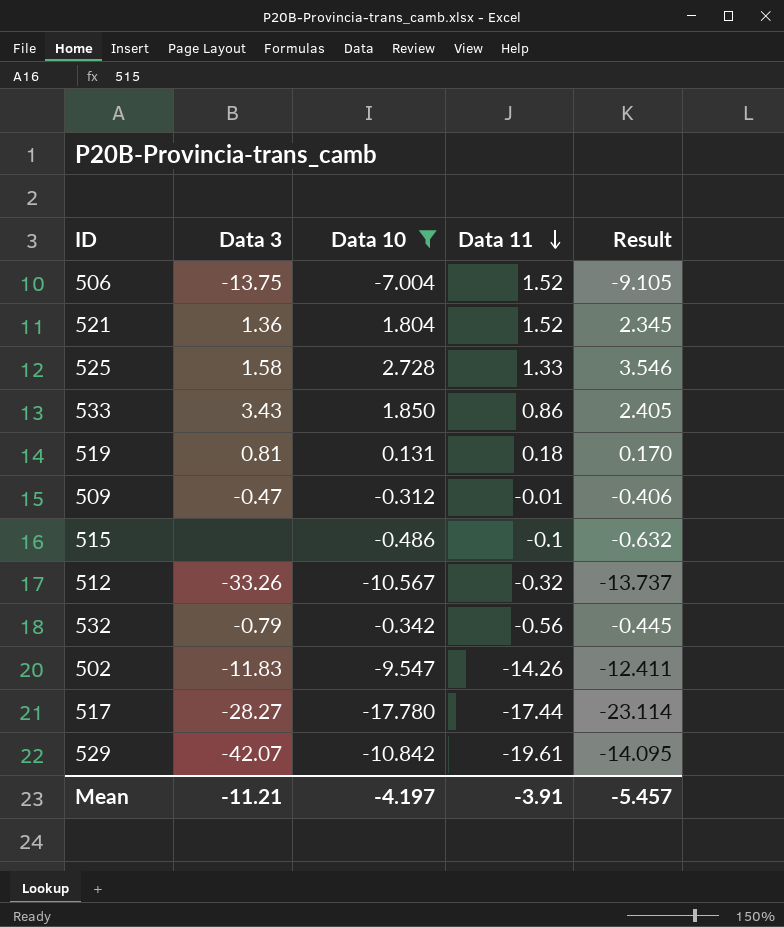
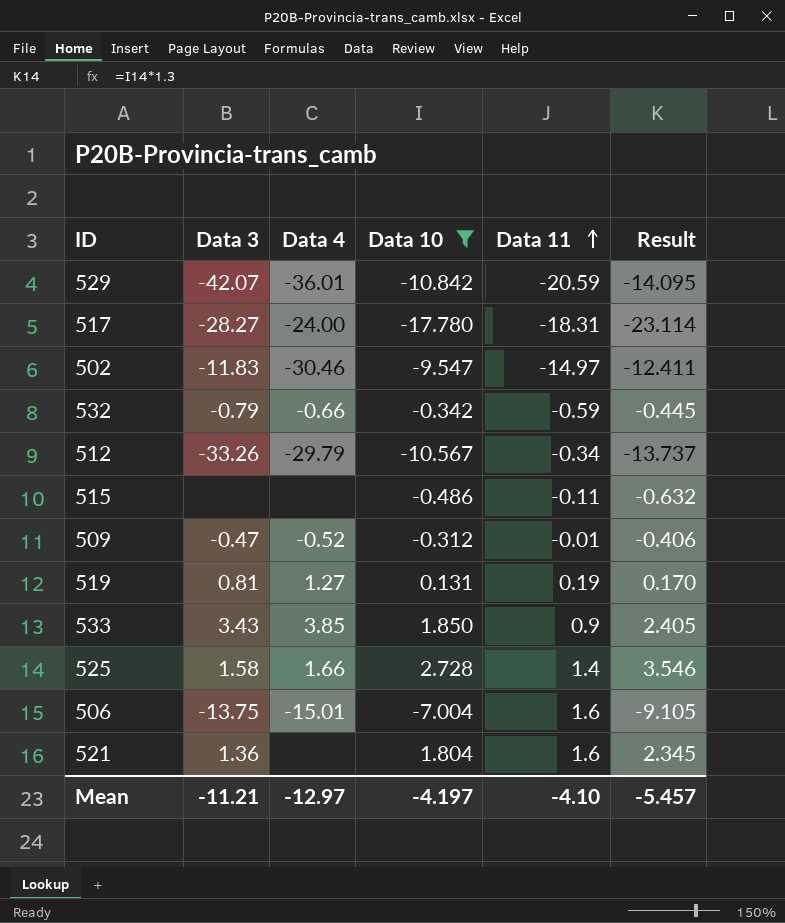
row order: Data 11 descending -> Data 11 ascending
column Data 4 | position: none -> 3
529 | Data 11: -19.61 -> -20.59
517 | Data 11: -17.44 -> -18.31
502 | Data 11: -14.26 -> -14.97
532 | Data 11: -0.56 -> -0.59
512 | Data 11: -0.32 -> -0.34
515 | Data 11: -0.1 -> -0.11
519 | Data 11: 0.18 -> 0.19
533 | Data 11: 0.86 -> 0.9
525 | Data 11: 1.33 -> 1.4
506 | Data 11: 1.52 -> 1.6
521 | Data 11: 1.52 -> 1.6
Mean | Data 11: -3.91 -> -4.10

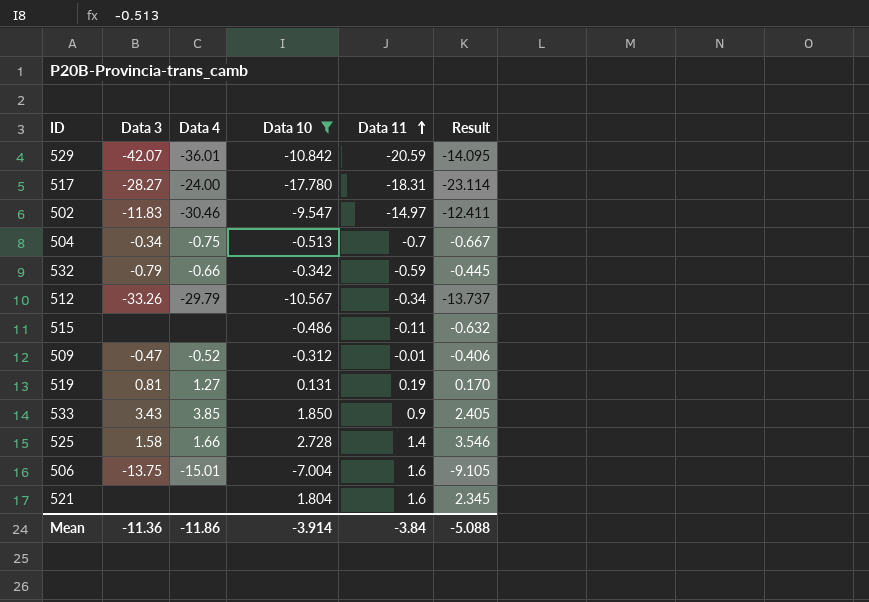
row 504: none -> -0.34 | -0.75 | -0.513 | -0.7 | -0.667
521 | Data 3: 1.36 -> none
Mean | Data 3: -11.21 -> -11.36
Mean | Data 4: -12.97 -> -11.86
Mean | Data 10: -4.197 -> -3.914
Mean | Data 11: -4.10 -> -3.84
Mean | Result: -5.457 -> -5.088

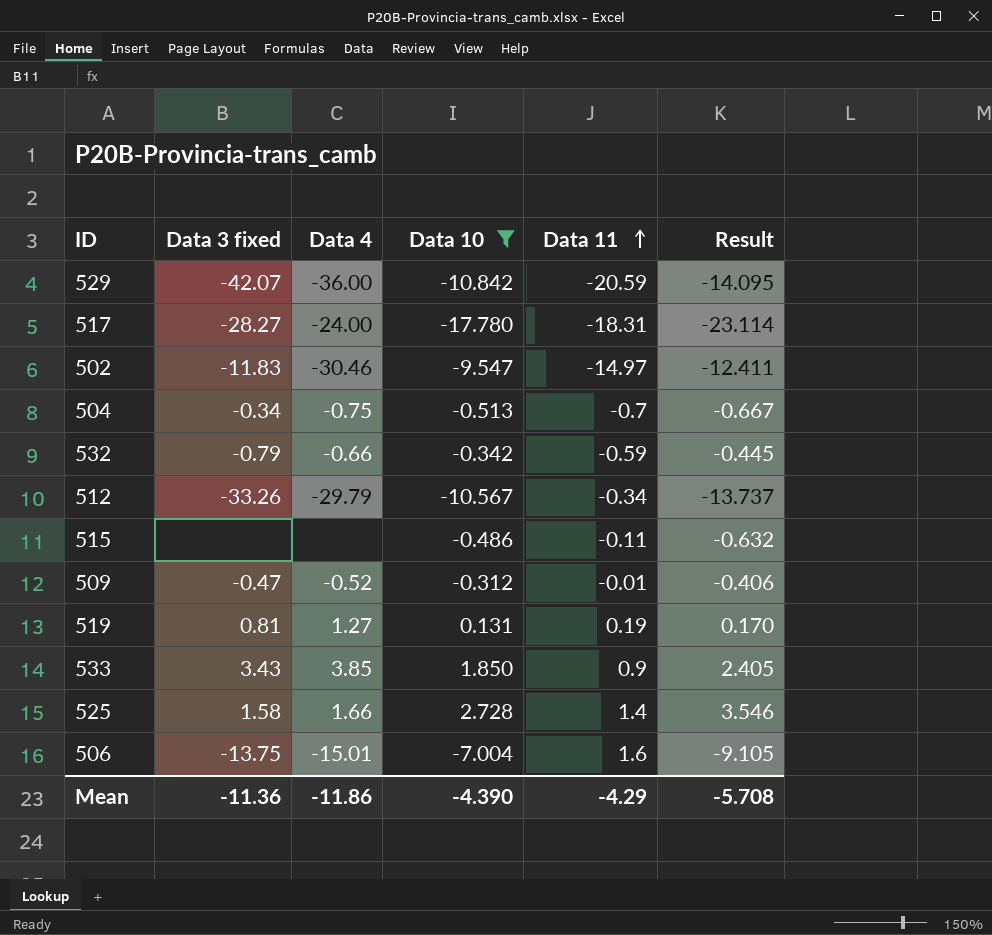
column name: Data 3 -> Data 3 fixed
row 521: none | none | 1.804 | 1.6 | 2.345 -> none
529 | Data 4: -36.01 -> -36.00
Mean | Data 10: -3.914 -> -4.390
Mean | Data 11: -3.84 -> -4.29
Mean | Result: -5.088 -> -5.708

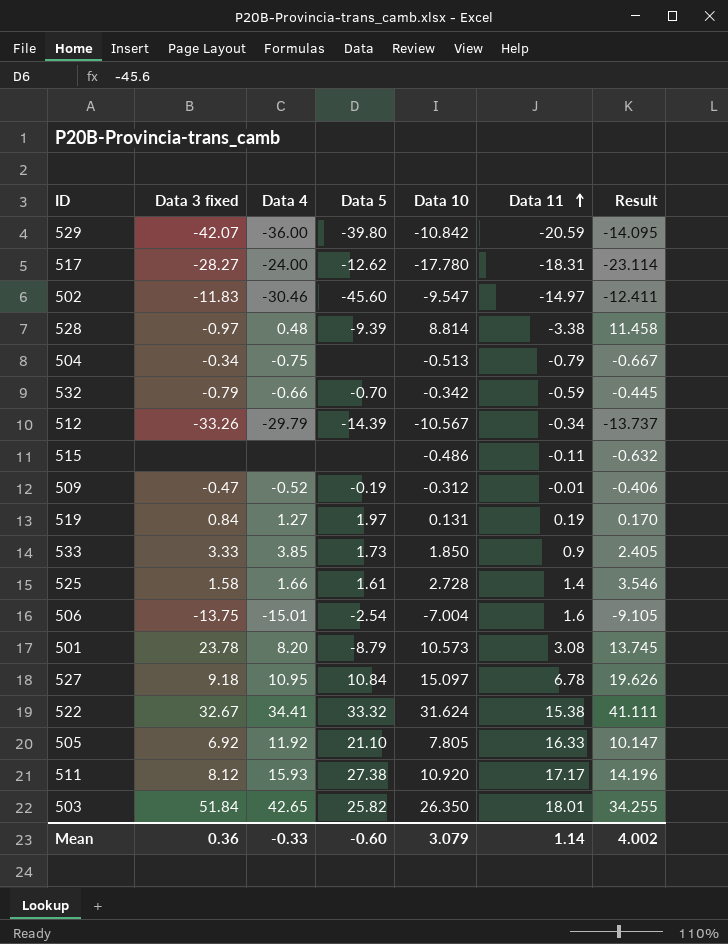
filter: Data 10 <= 2.728 -> none
column Data 5 | position: none -> 4
504 | Data 11: -0.7 -> -0.79
519 | Data 3 fixed: 0.81 -> 0.84
533 | Data 3 fixed: 3.43 -> 3.33
Mean | Data 3 fixed: -11.36 -> 0.36
Mean | Data 4: -11.86 -> -0.33
Mean | Data 10: -4.390 -> 3.079
Mean | Data 11: -4.29 -> 1.14
Mean | Result: -5.708 -> 4.002

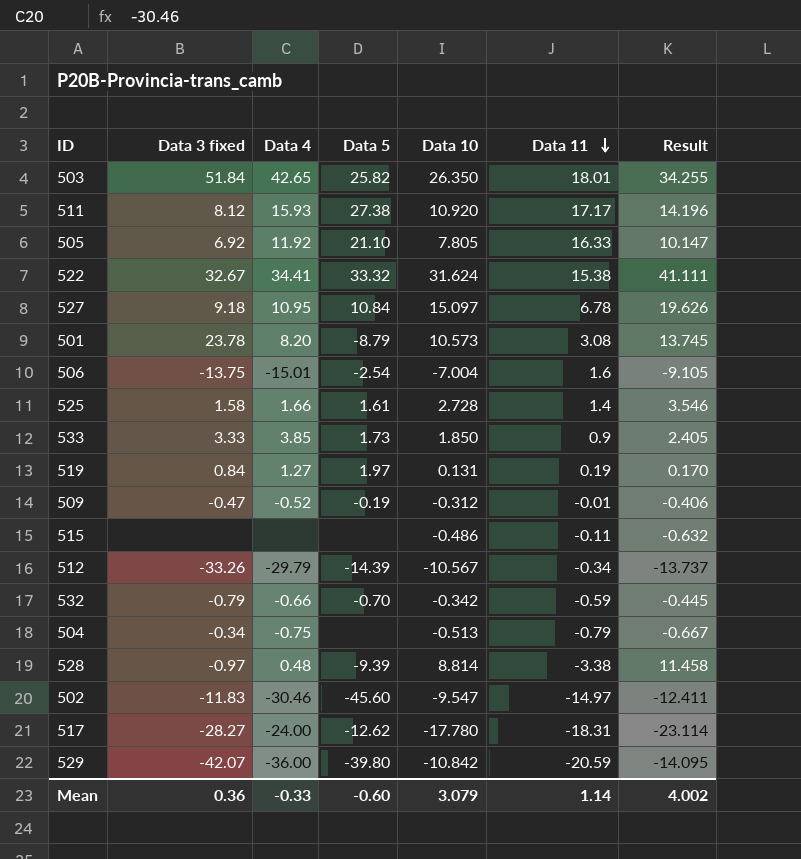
row order: Data 11 ascending -> Data 11 descending

